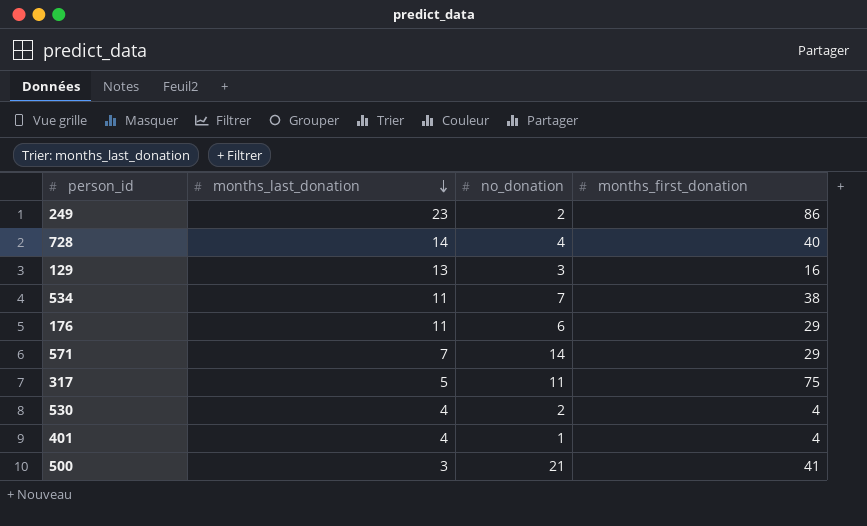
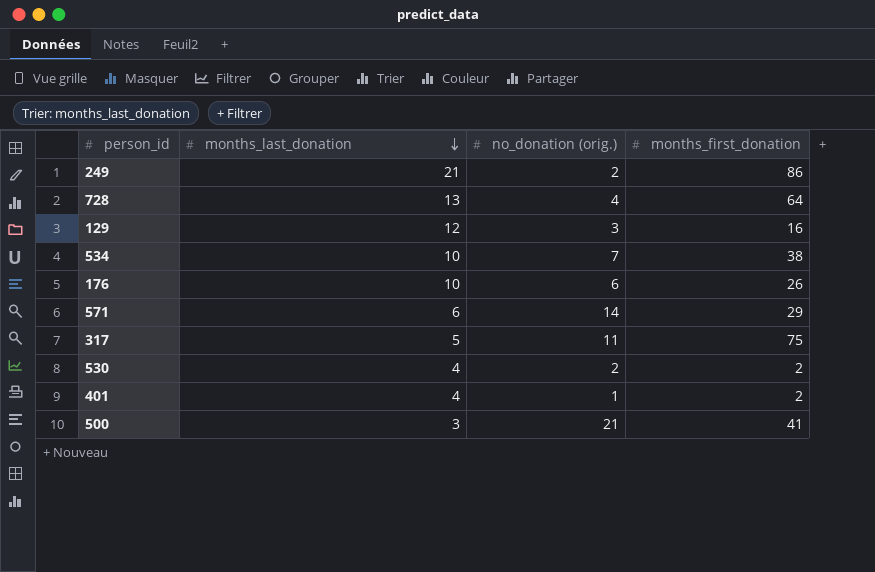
column name: no_donation -> no_donation (orig.)
249 | months_last_donation: 23 -> 21
728 | months_last_donation: 14 -> 13
728 | months_first_donation: 40 -> 64
129 | months_last_donation: 13 -> 12
534 | months_last_donation: 11 -> 10
176 | months_last_donation: 11 -> 10
176 | months_first_donation: 29 -> 26
571 | months_last_donation: 7 -> 6
530 | months_first_donation: 4 -> 2
401 | months_first_donation: 4 -> 2

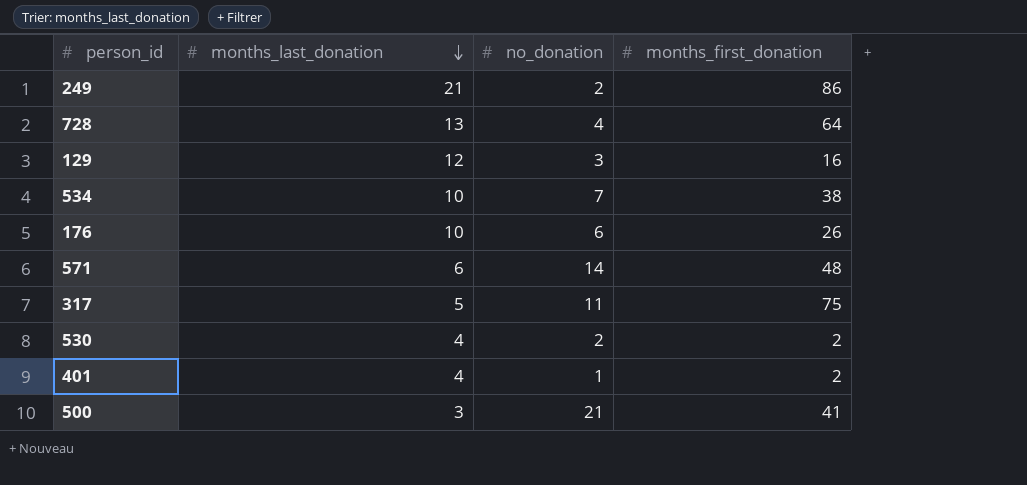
column name: no_donation (orig.) -> no_donation
571 | months_first_donation: 29 -> 48

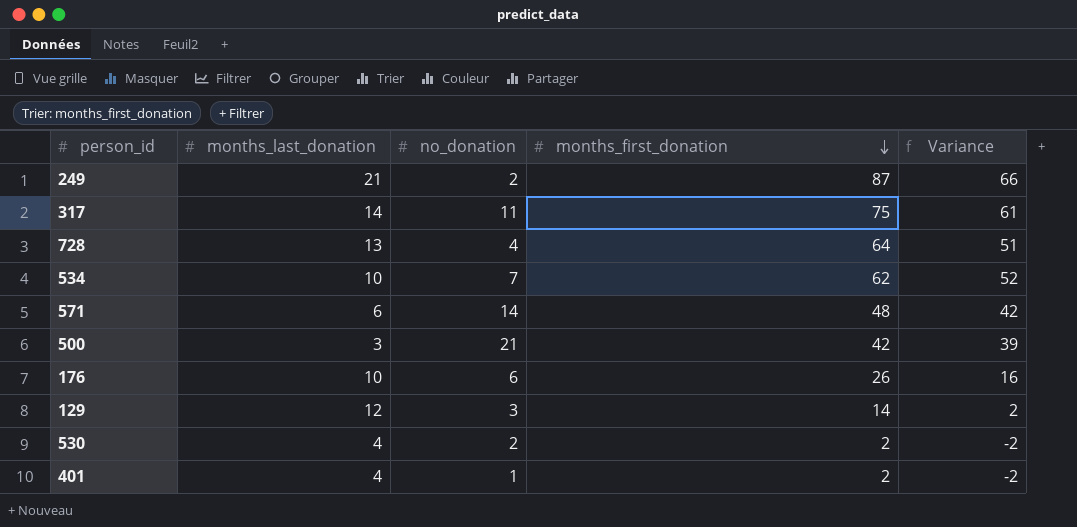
row order: months_last_donation descending -> months_first_donation descending
column Variance | formula: none -> [months_first_donation] - [months_last_donation]
249 | months_first_donation: 86 -> 87
317 | months_last_donation: 5 -> 14
534 | months_first_donation: 38 -> 62
500 | months_first_donation: 41 -> 42
129 | months_first_donation: 16 -> 14

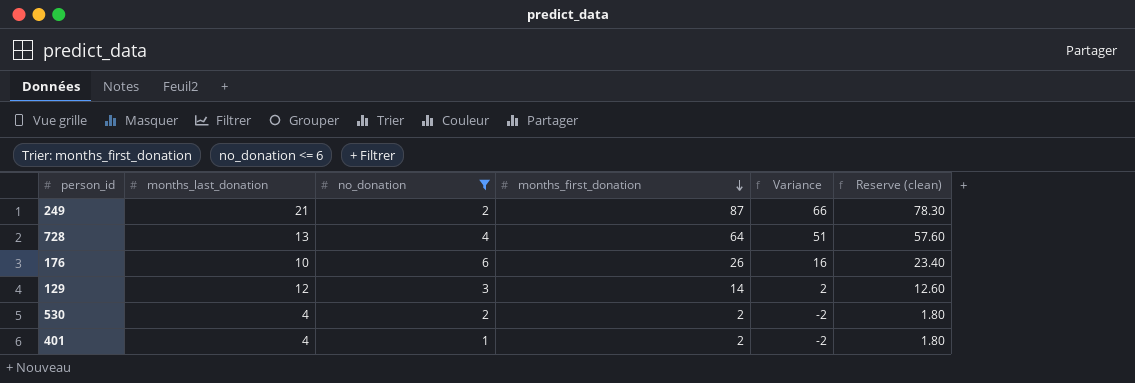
filter: none -> no_donation <= 6
column Reserve (clean) | formula: none -> [months_first_donation] * 0.9

